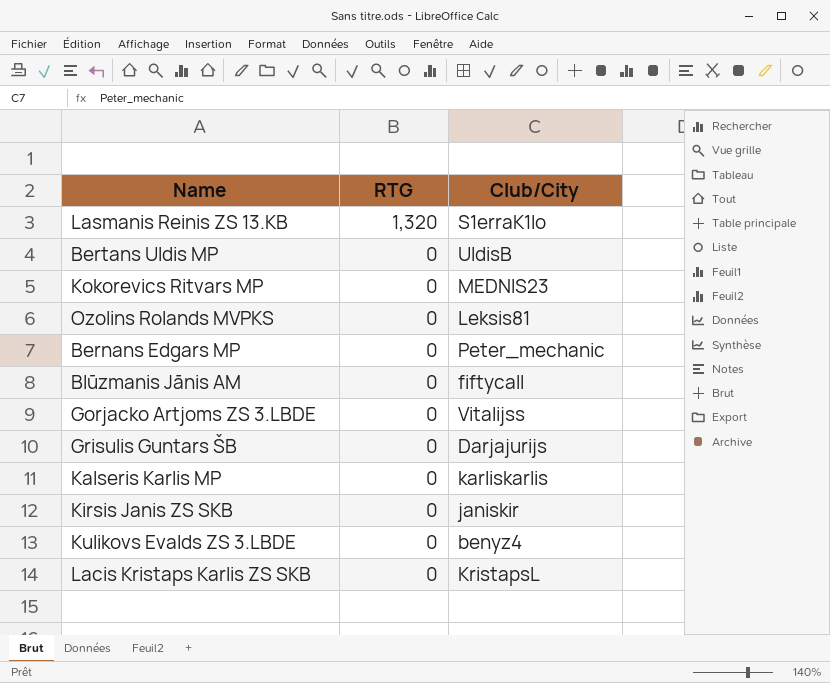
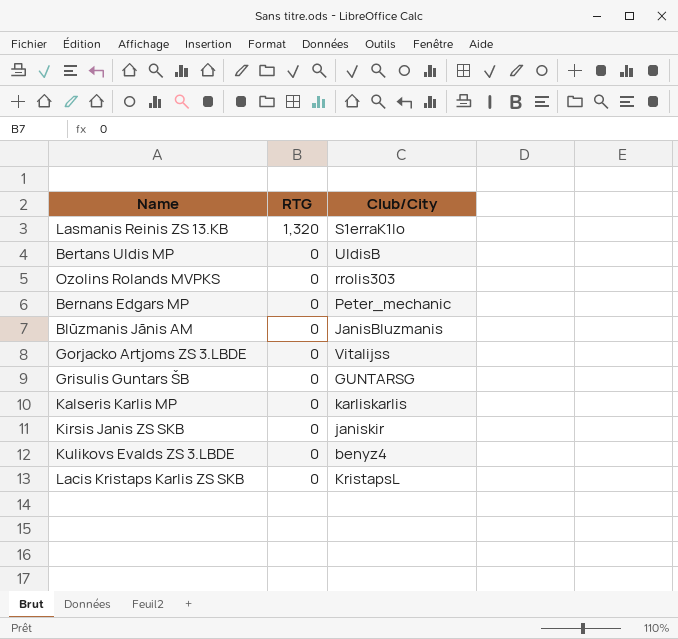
row Kokorevics Ritvars MP: 0 | MEDNIS23 -> none
Ozolins Rolands MVPKS | Club/City: Leksis81 -> rrolis303
Blūzmanis Jānis AM | Club/City: fiftycall -> JanisBluzmanis
Grisulis Guntars ŠB | Club/City: Darjajurijs -> GUNTARSG

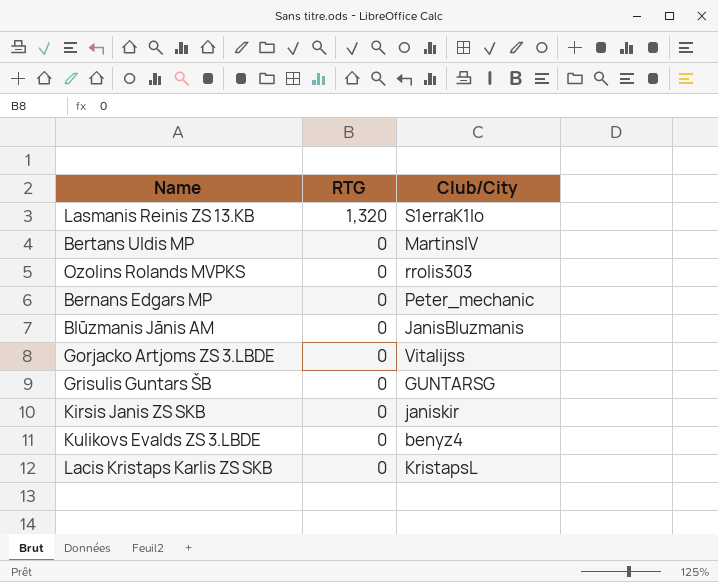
row Kalseris Karlis MP: 0 | karliskarlis -> none
Bertans Uldis MP | Club/City: UldisB -> MartinsIV

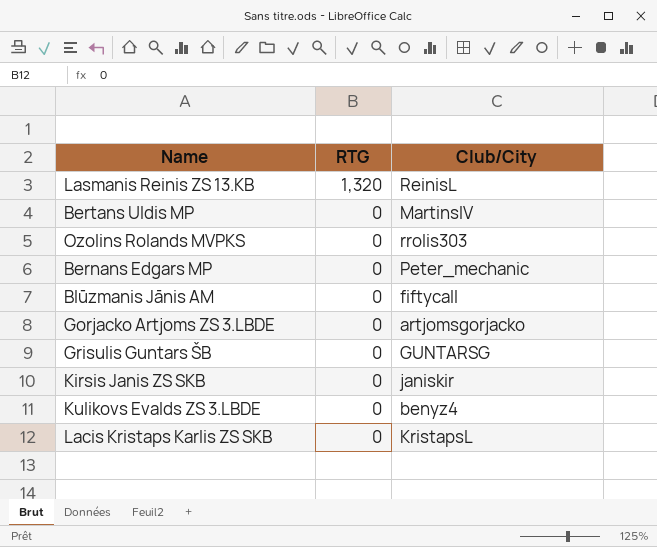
Lasmanis Reinis ZS 13.KB | Club/City: S1erraK1lo -> ReinisL
Blūzmanis Jānis AM | Club/City: JanisBluzmanis -> fiftycall
Gorjacko Artjoms ZS 3.LBDE | Club/City: Vitalijss -> artjomsgorjacko

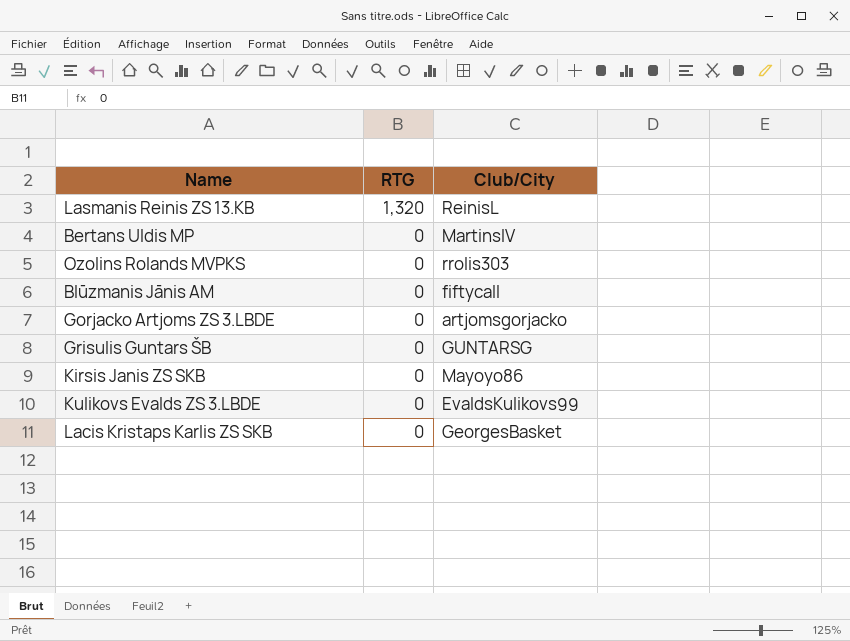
row Bernans Edgars MP: 0 | Peter_mechanic -> none
Kirsis Janis ZS SKB | Club/City: janiskir -> Mayoyo86
Kulikovs Evalds ZS 3.LBDE | Club/City: benyz4 -> EvaldsKulikovs99
Lacis Kristaps Karlis ZS SKB | Club/City: KristapsL -> GeorgesBasket

